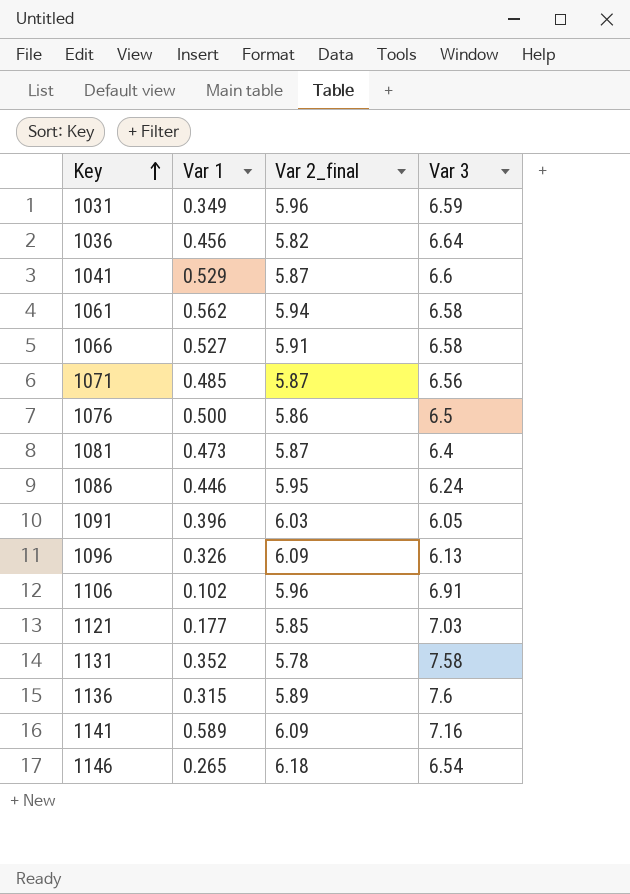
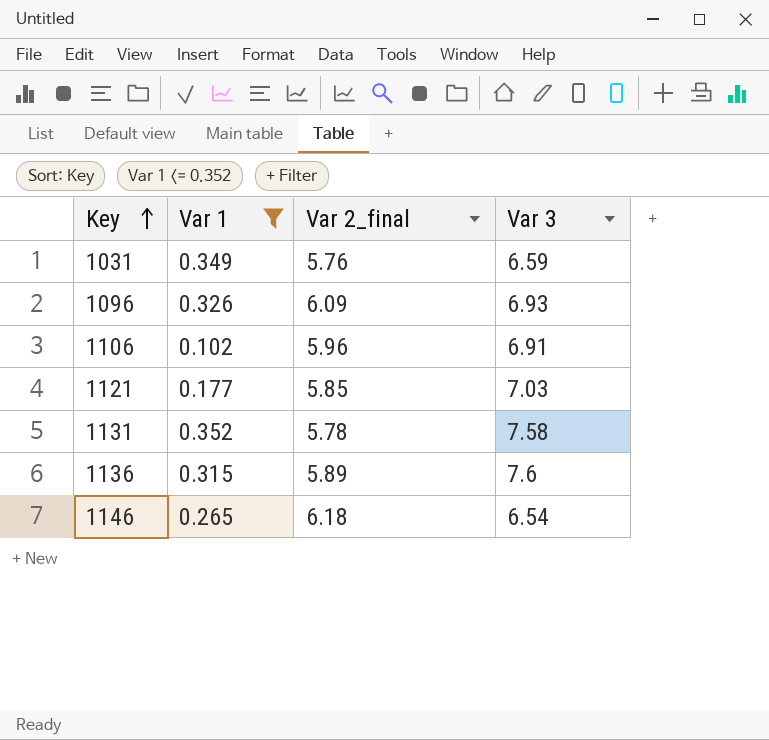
filter: none -> Var 1 <= 0.352
1031 | Var 2_final: 5.96 -> 5.76
1096 | Var 3: 6.13 -> 6.93

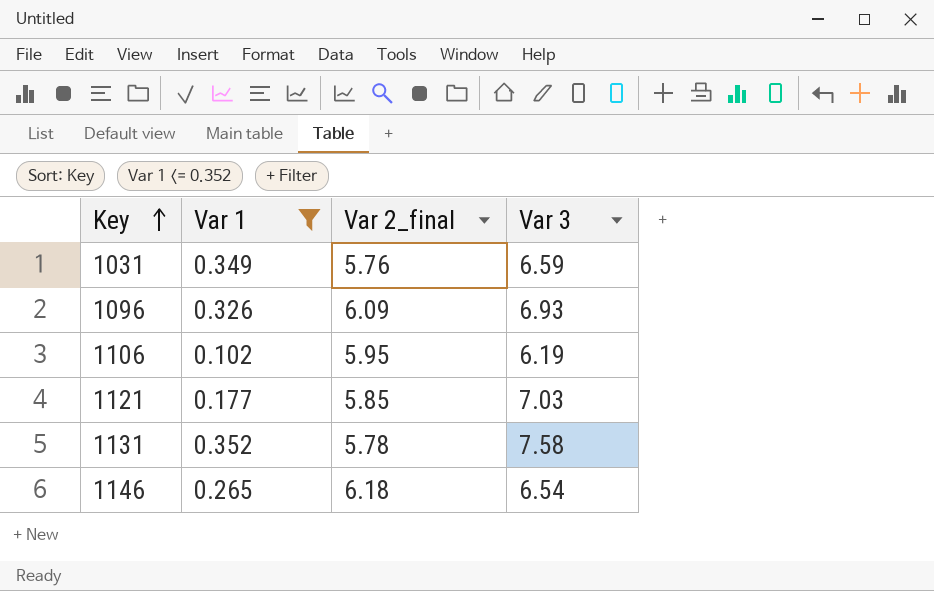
row 1136: 0.315 | 5.89 | 7.6 -> none
1106 | Var 2_final: 5.96 -> 5.95
1106 | Var 3: 6.91 -> 6.19

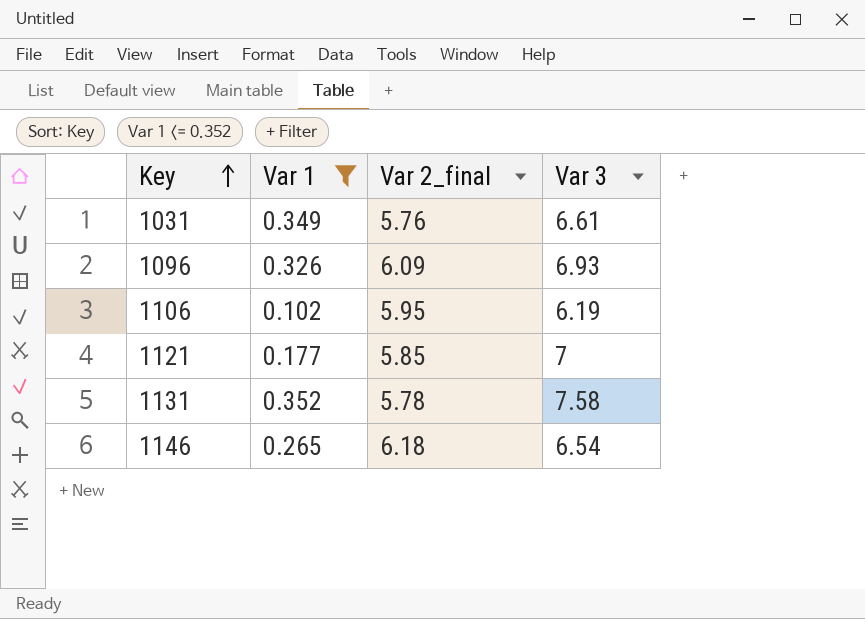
1031 | Var 3: 6.59 -> 6.61
1121 | Var 3: 7.03 -> 7

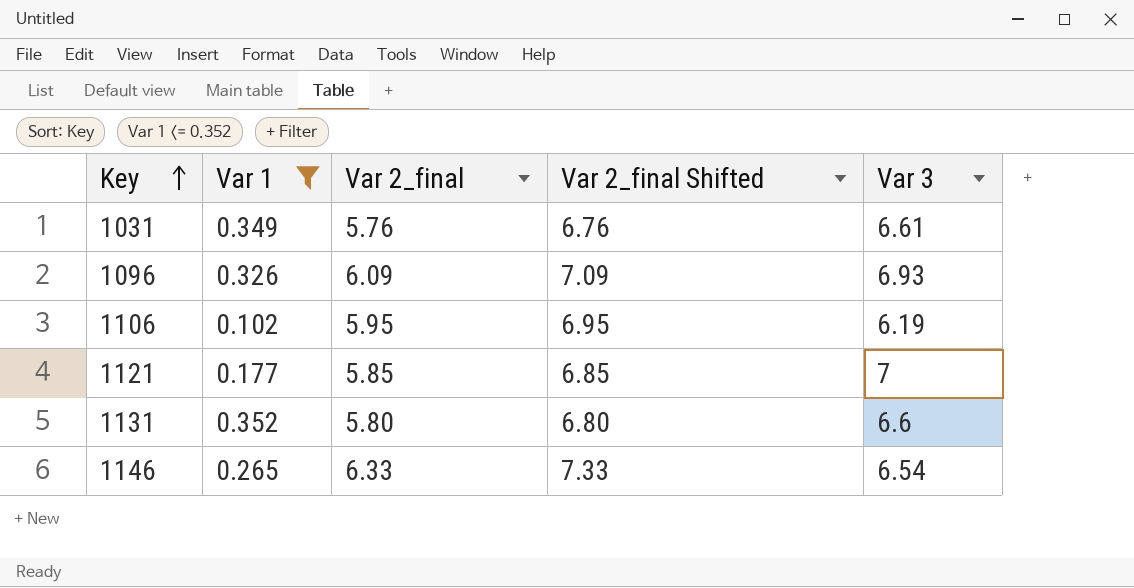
column Var 2_final Shifted | formula: none -> [Var 2_final] + 1
1131 | Var 2_final: 5.78 -> 5.80
1131 | Var 3: 7.58 -> 6.6
1146 | Var 2_final: 6.18 -> 6.33

